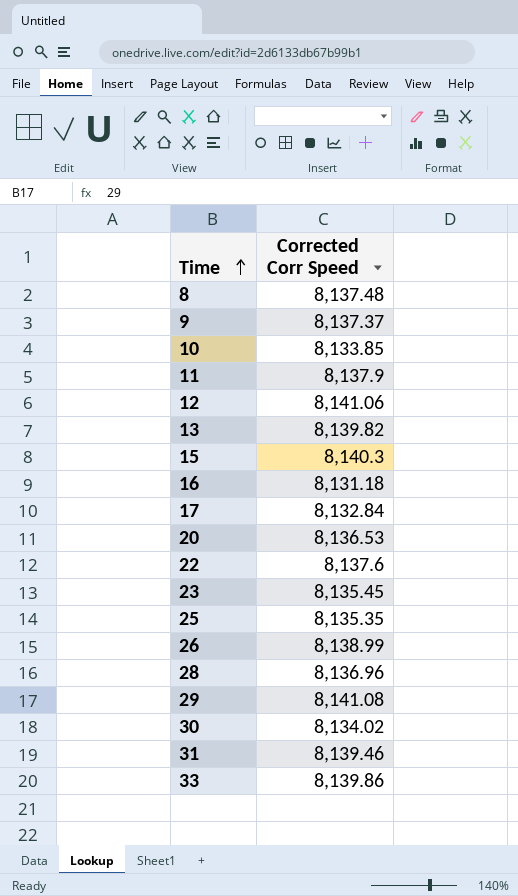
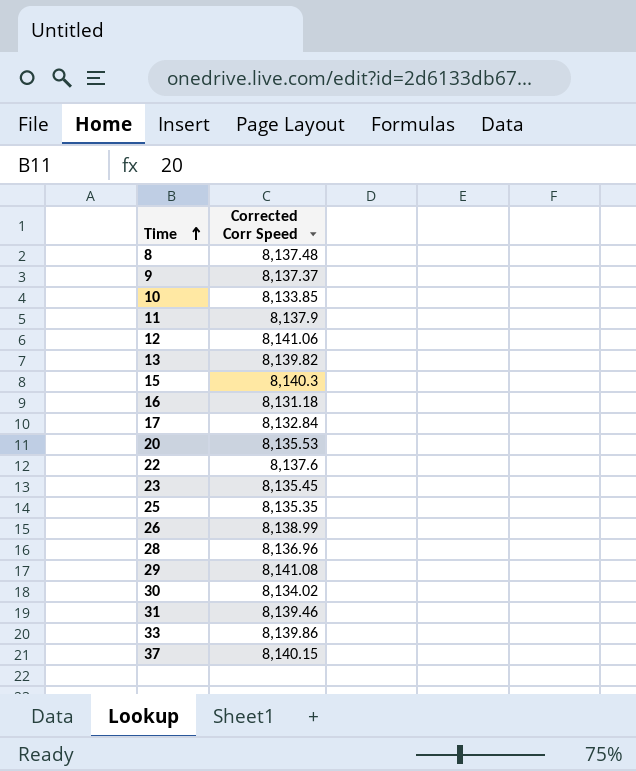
20 | Corrected Corr Speed: 8,136.53 -> 8,135.53
row 37: none -> 8,140.15

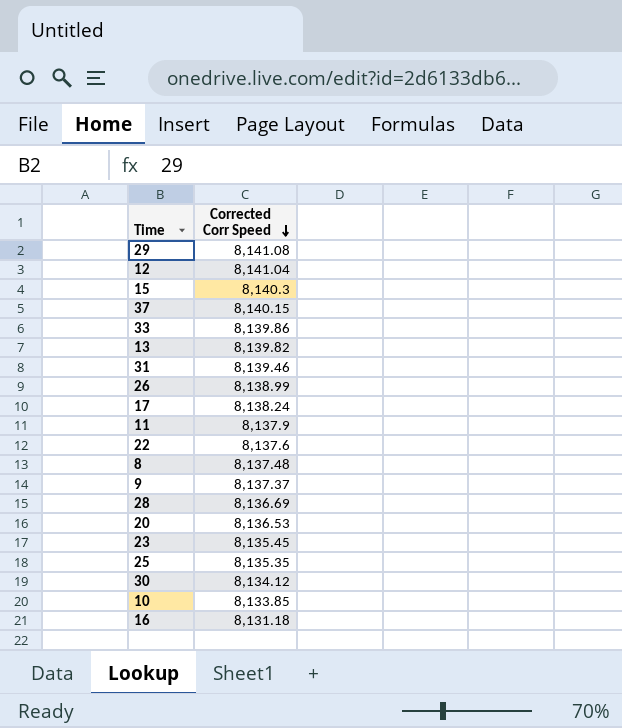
row order: Time ascending -> Corrected Corr Speed descending
12 | Corrected Corr Speed: 8,141.06 -> 8,141.04
17 | Corrected Corr Speed: 8,132.84 -> 8,138.24
28 | Corrected Corr Speed: 8,136.96 -> 8,136.69
20 | Corrected Corr Speed: 8,135.53 -> 8,136.53
30 | Corrected Corr Speed: 8,134.02 -> 8,134.12

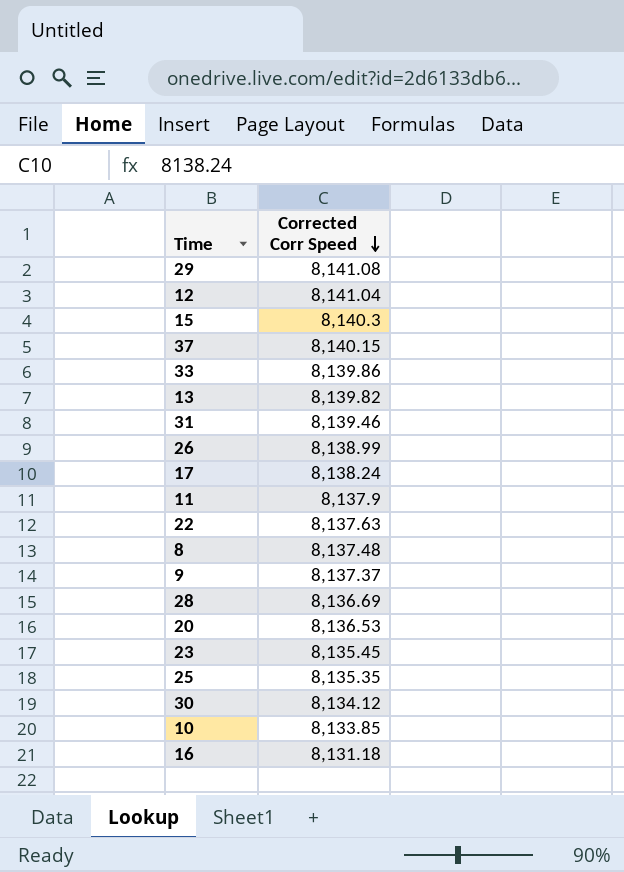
22 | Corrected Corr Speed: 8,137.6 -> 8,137.63

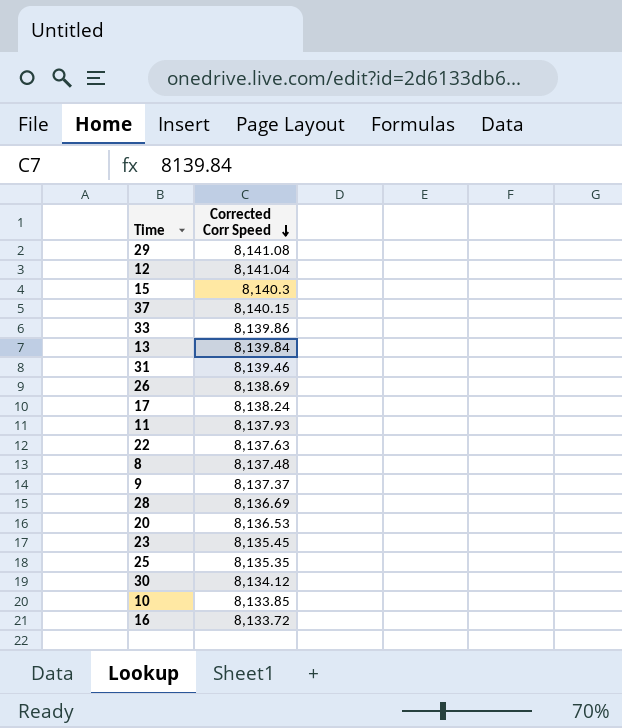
13 | Corrected Corr Speed: 8,139.82 -> 8,139.84
26 | Corrected Corr Speed: 8,138.99 -> 8,138.69
11 | Corrected Corr Speed: 8,137.9 -> 8,137.93
16 | Corrected Corr Speed: 8,131.18 -> 8,133.72

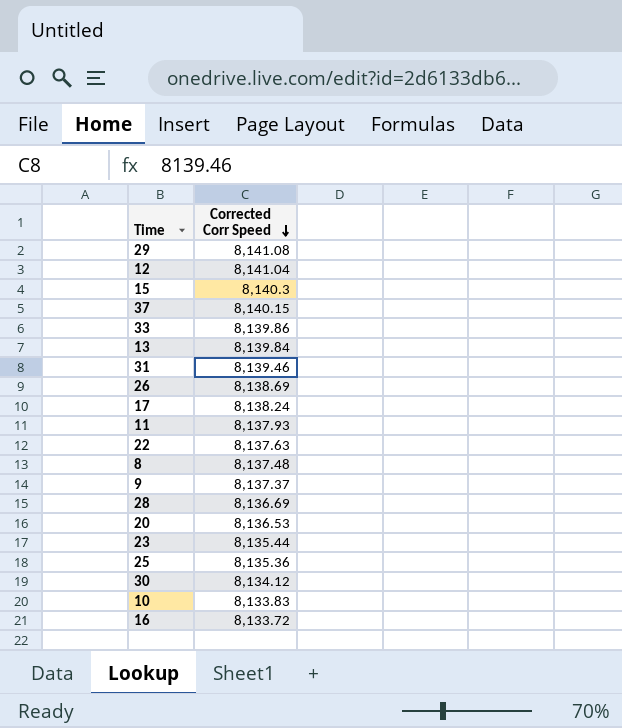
23 | Corrected Corr Speed: 8,135.45 -> 8,135.44
25 | Corrected Corr Speed: 8,135.35 -> 8,135.36
10 | Corrected Corr Speed: 8,133.85 -> 8,133.83

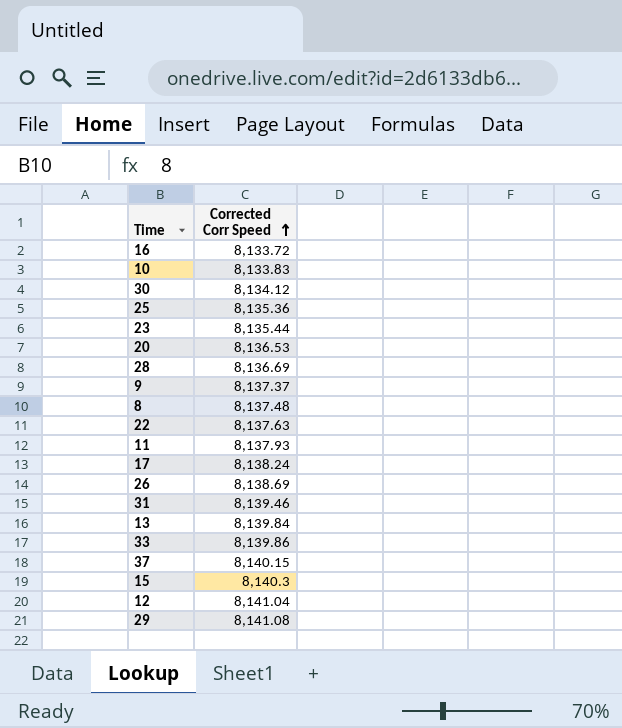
row order: Corrected Corr Speed descending -> Corrected Corr Speed ascending

